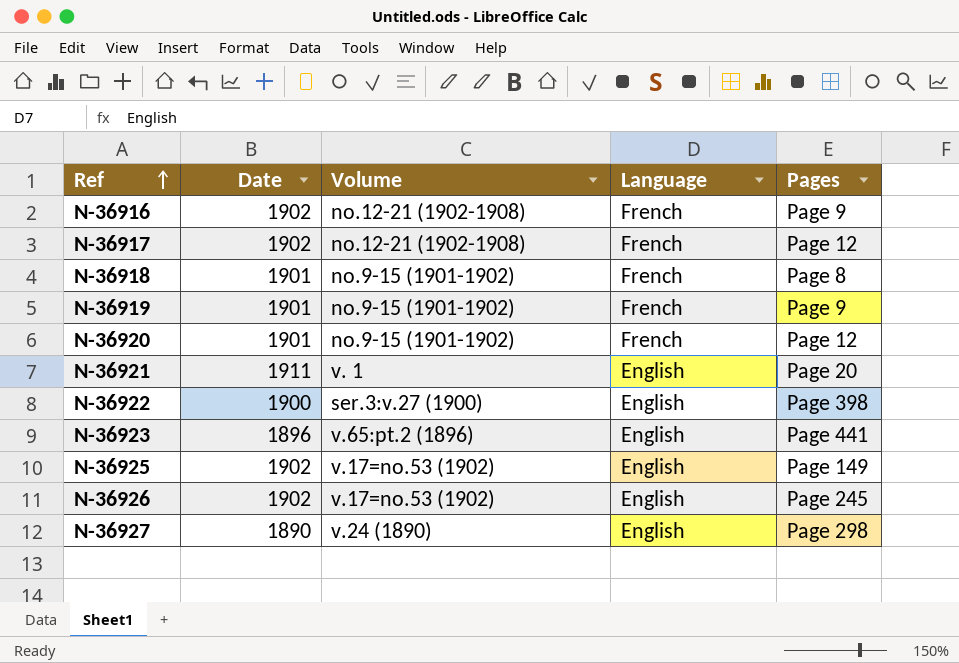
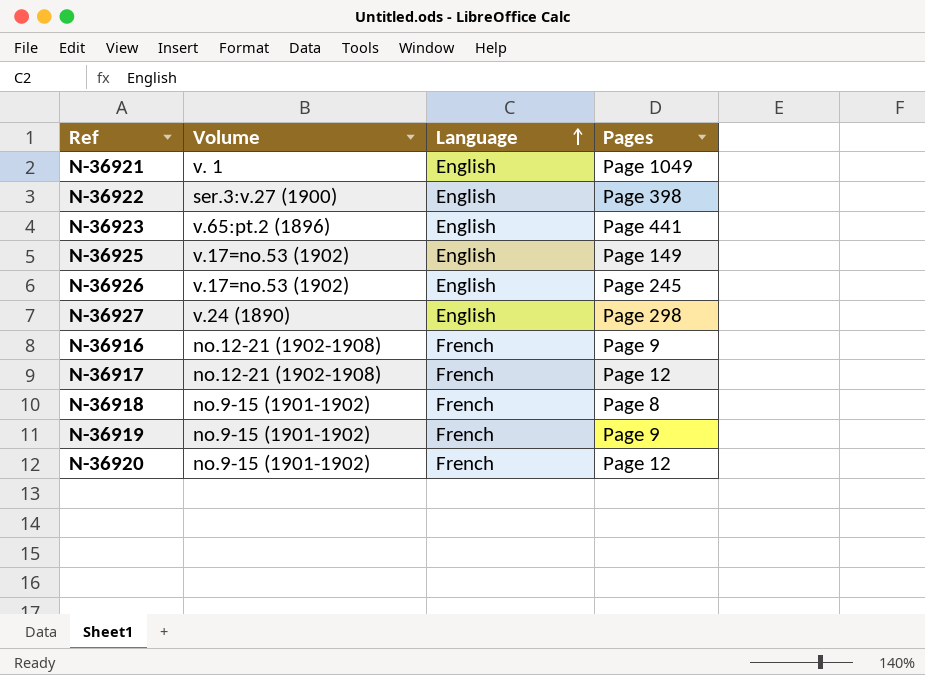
row order: Ref ascending -> Language ascending
column Date | position: 2 -> none
N-36921 | Pages: Page 20 -> Page 1049

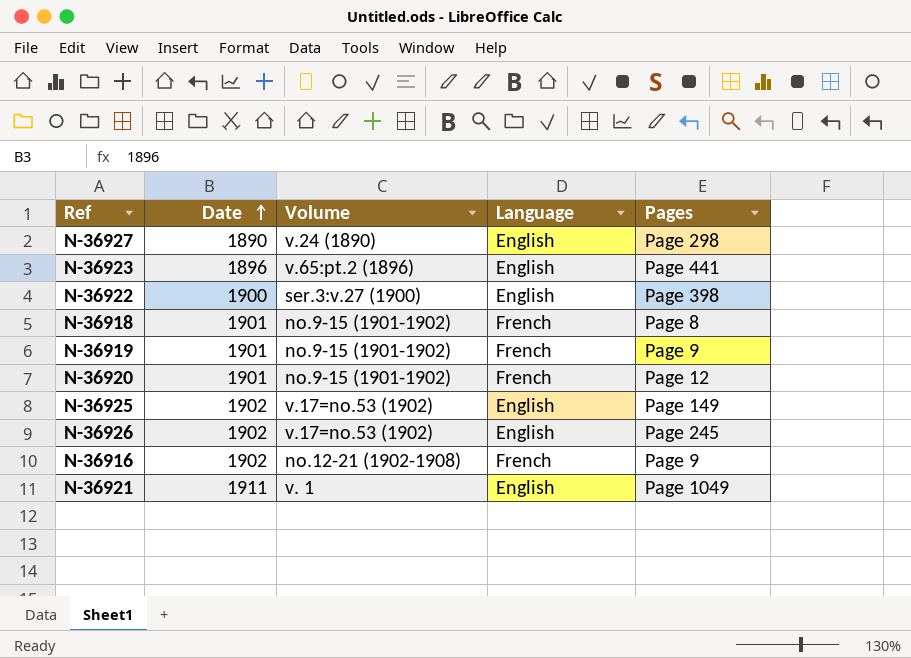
row order: Language ascending -> Date ascending
column Date | position: none -> 2
row N-36917: no.12-21 (1902-1908) | French | Page 12 -> none

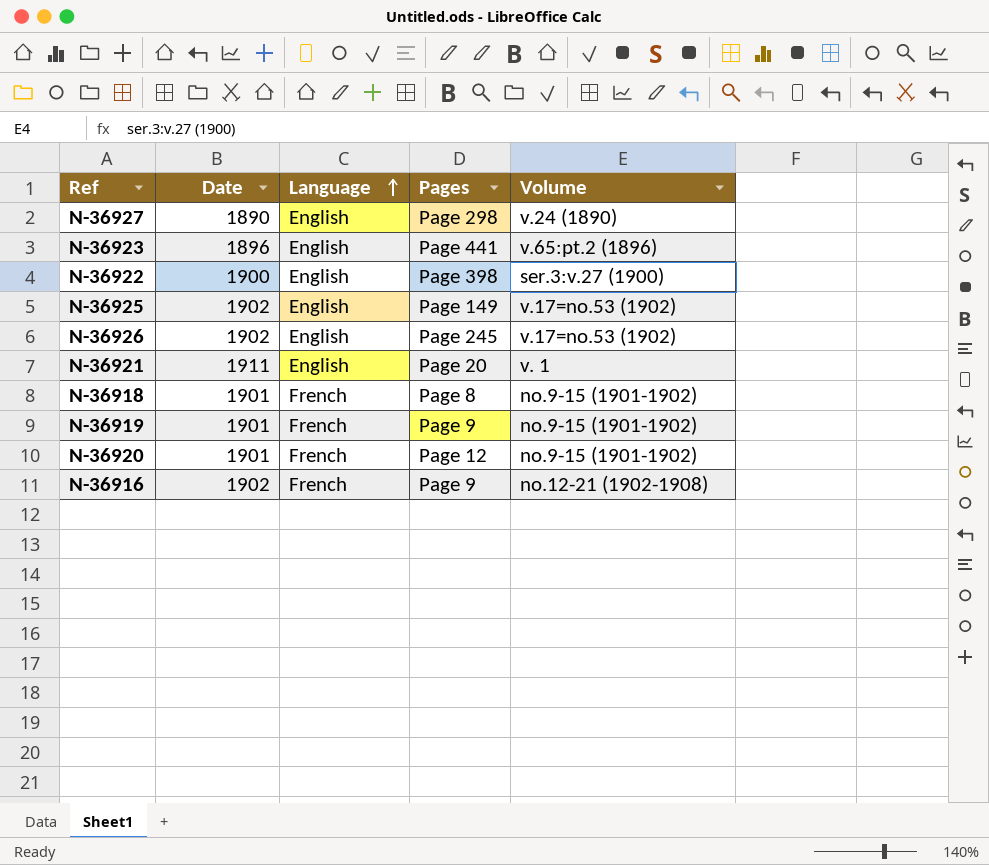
row order: Date ascending -> Language ascending
column Volume | position: 3 -> 5
N-36921 | Pages: Page 1049 -> Page 20

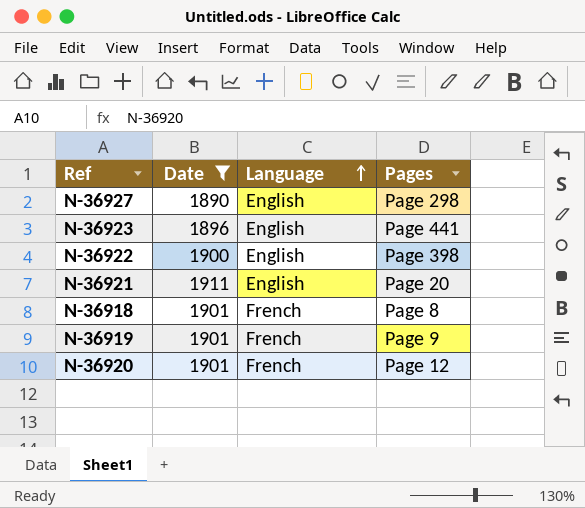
filter: none -> Date != 1902
column Volume | position: 5 -> none

